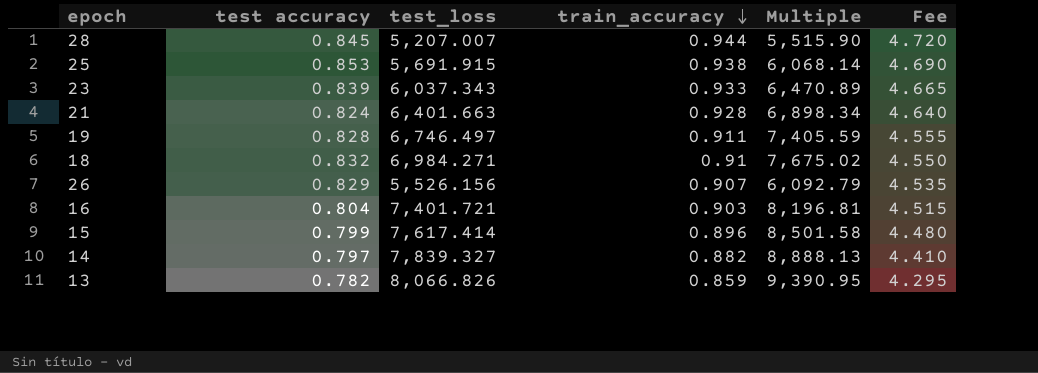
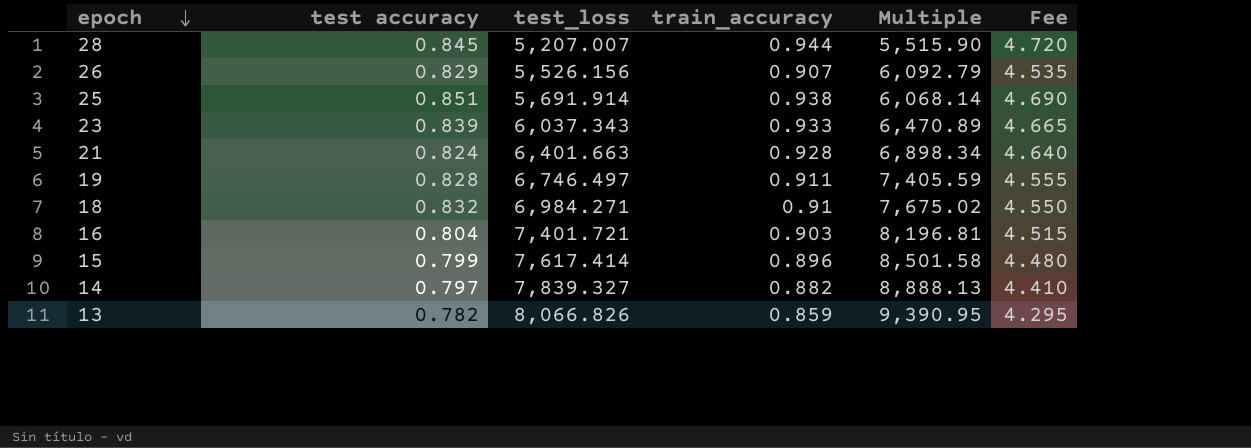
row order: train_accuracy descending -> epoch descending
25 | test accuracy: 0.853 -> 0.851
25 | test_loss: 5,691.915 -> 5,691.914

